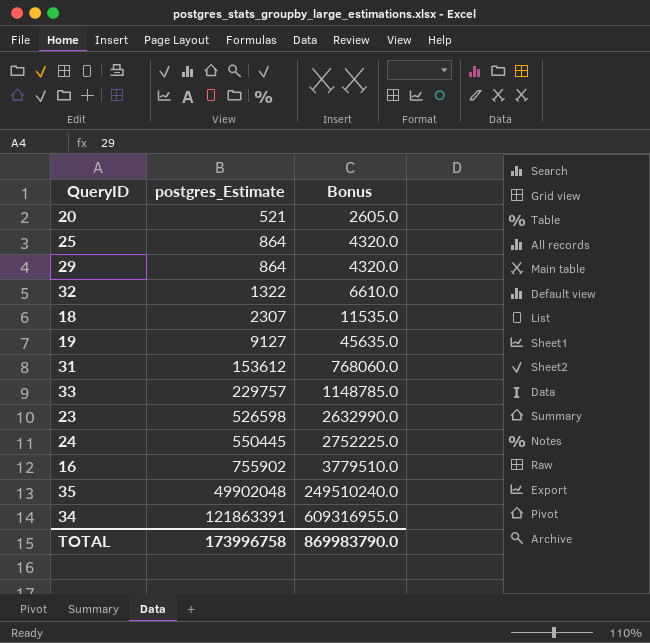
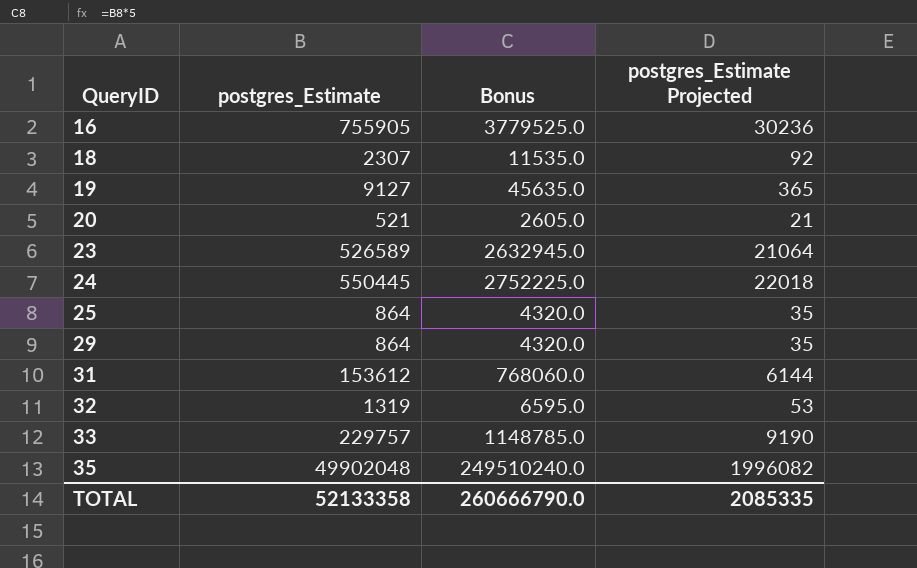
row order: postgres_Estimate ascending -> QueryID ascending
column postgres_Estimate Projected | formula: none -> [postgres_Estimate] * 0.04
row 34: 121863391 | 609316955.0 -> none
16 | postgres_Estimate: 755902 -> 755905
16 | Bonus: 3779510.0 -> 3779525.0
23 | postgres_Estimate: 526598 -> 526589
23 | Bonus: 2632990.0 -> 2632945.0
32 | postgres_Estimate: 1322 -> 1319
32 | Bonus: 6610.0 -> 6595.0
TOTAL | postgres_Estimate: 173996758 -> 52133358
TOTAL | Bonus: 869983790.0 -> 260666790.0

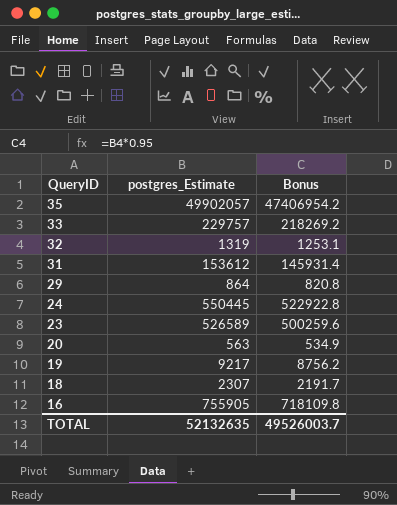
row order: QueryID ascending -> QueryID descending
column postgres_Estimate Projected | formula: [postgres_Estimate] * 0.04 -> none
column Bonus | formula: [postgres_Estimate] * 5 -> [postgres_Estimate] * 0.95
row 25: 864 | 4320.0 | 35 -> none
35 | postgres_Estimate: 49902048 -> 49902057
20 | postgres_Estimate: 521 -> 563
19 | postgres_Estimate: 9127 -> 9217
TOTAL | postgres_Estimate: 52133358 -> 52132635
TOTAL | Bonus: 260666790.0 -> 49526003.7

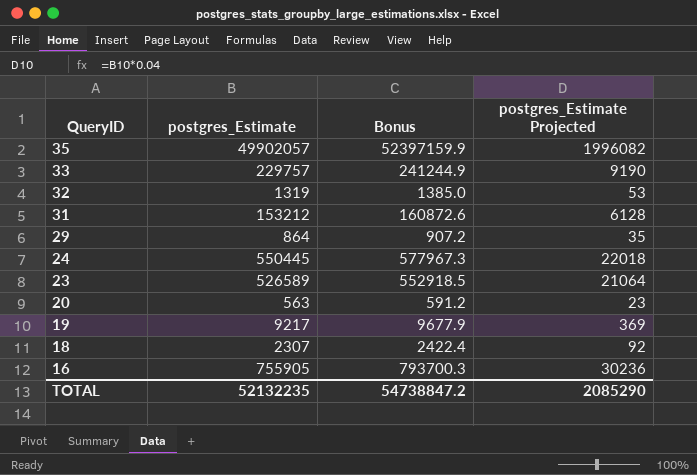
column Bonus | formula: [postgres_Estimate] * 0.95 -> [postgres_Estimate] * 1.05
column postgres_Estimate Projected | formula: none -> [postgres_Estimate] * 0.04
31 | postgres_Estimate: 153612 -> 153212
TOTAL | postgres_Estimate: 52132635 -> 52132235
TOTAL | Bonus: 49526003.7 -> 54738847.2

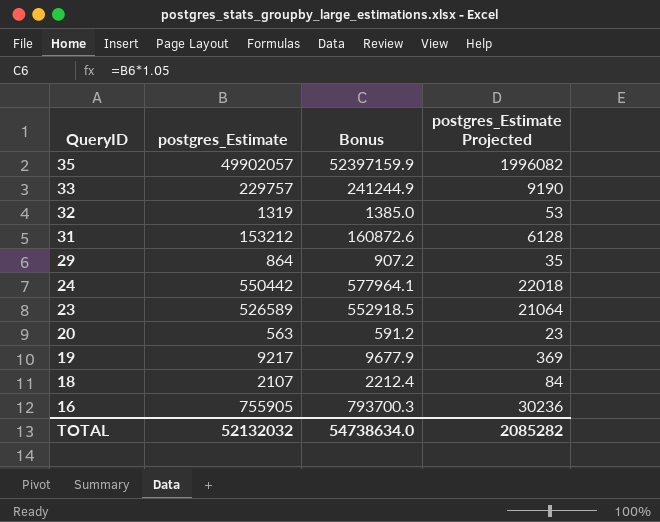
24 | postgres_Estimate: 550445 -> 550442
24 | Bonus: 577967.3 -> 577964.1
18 | postgres_Estimate: 2307 -> 2107
18 | Bonus: 2422.4 -> 2212.4
18 | postgres_Estimate Projected: 92 -> 84
TOTAL | postgres_Estimate: 52132235 -> 52132032
TOTAL | Bonus: 54738847.2 -> 54738634.0
TOTAL | postgres_Estimate Projected: 2085290 -> 2085282

